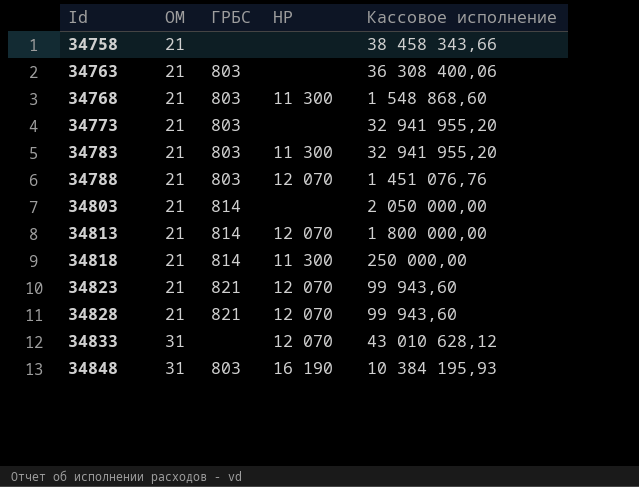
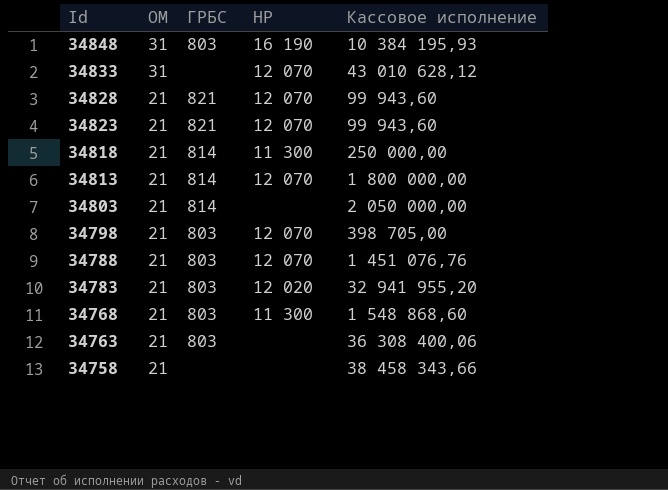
row order: Id ascending -> Id descending
row 34773: 21 | 803 | none | 32 941 955,20 -> none
row 34798: none -> 21 | 803 | 12 070 | 398 705,00
34783 | НР: 11 300 -> 12 020

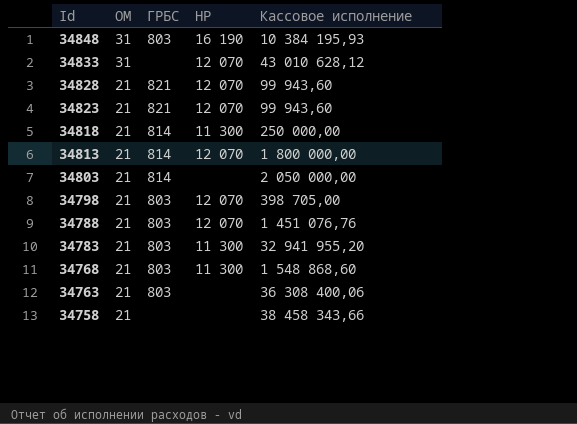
34783 | НР: 12 020 -> 11 300

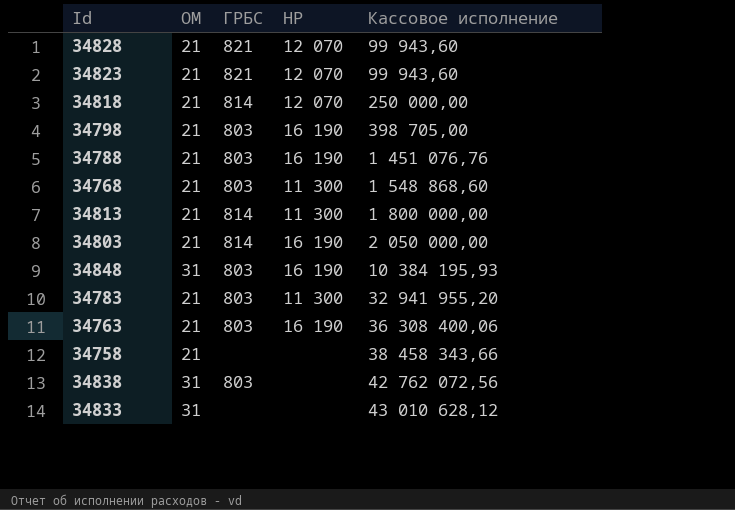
row order: Id descending -> Кассовое исполнение ascending
34818 | НР: 11 300 -> 12 070
34798 | НР: 12 070 -> 16 190
34788 | НР: 12 070 -> 16 190
34813 | НР: 12 070 -> 11 300
34803 | НР: none -> 16 190
34763 | НР: none -> 16 190
row 34838: none -> 31 | 803 | none | 42 762 072,56
34833 | НР: 12 070 -> none

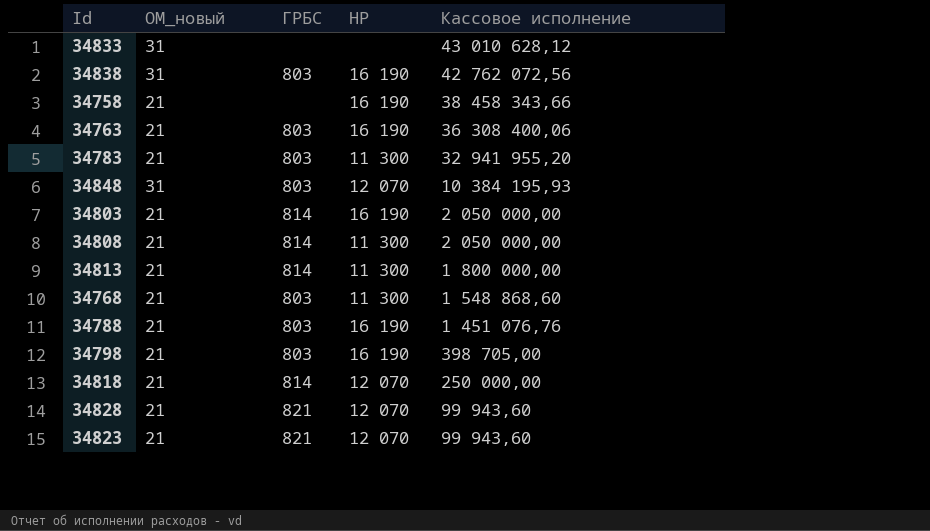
row order: Кассовое исполнение ascending -> Кассовое исполнение descending
column name: ОМ -> ОМ_новый
34838 | НР: none -> 16 190
34758 | НР: none -> 16 190
34848 | НР: 16 190 -> 12 070
row 34808: none -> 21 | 814 | 11 300 | 2 050 000,00

